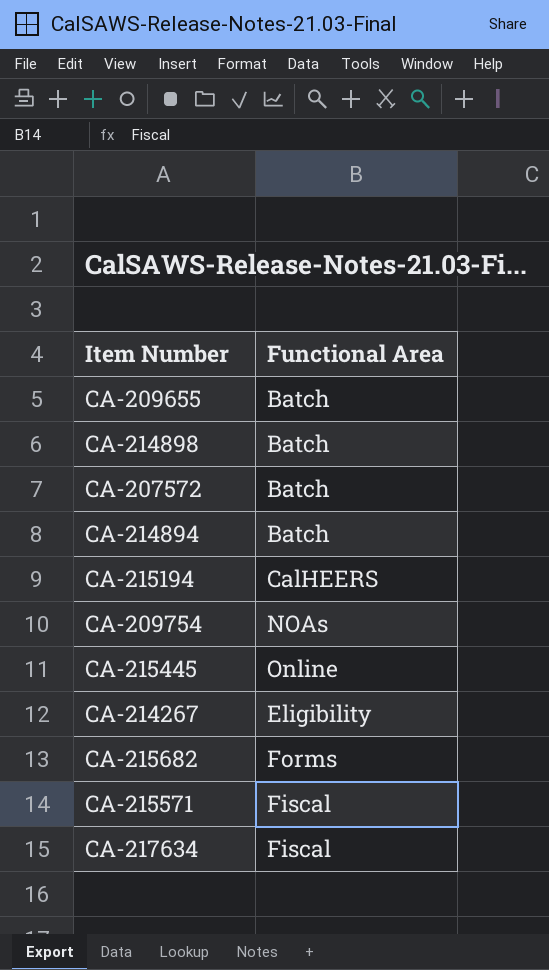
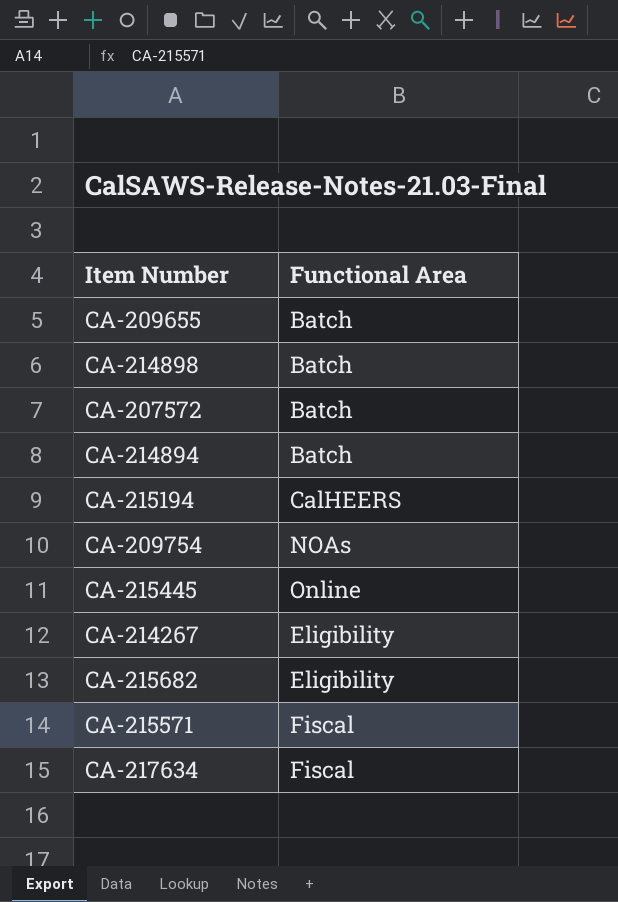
CA-215682 | Functional Area: Forms -> Eligibility

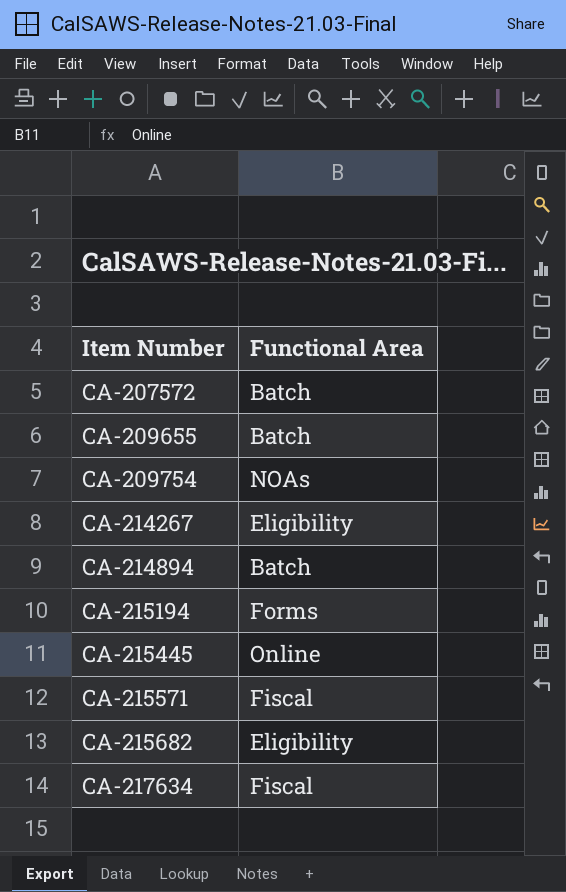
row order: none -> Item Number ascending
row CA-214898: Batch -> none
CA-215194 | Functional Area: CalHEERS -> Forms

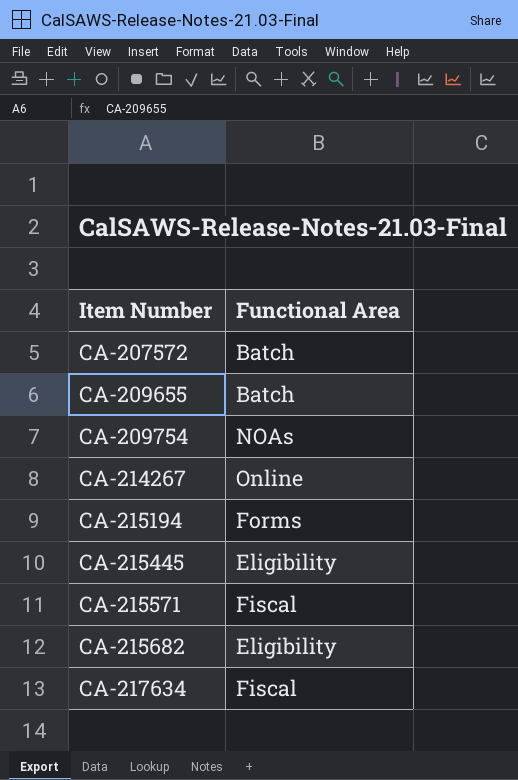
row CA-214894: Batch -> none
CA-214267 | Functional Area: Eligibility -> Online
CA-215445 | Functional Area: Online -> Eligibility

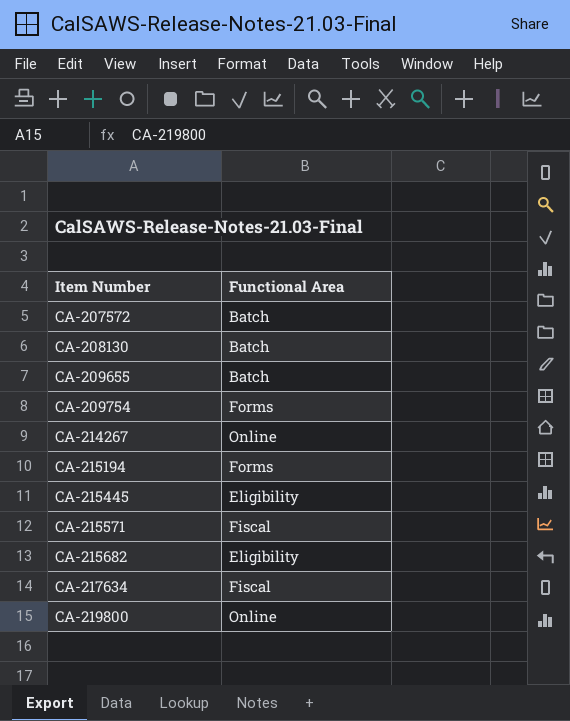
row CA-208130: none -> Batch
CA-209754 | Functional Area: NOAs -> Forms
row CA-219800: none -> Online

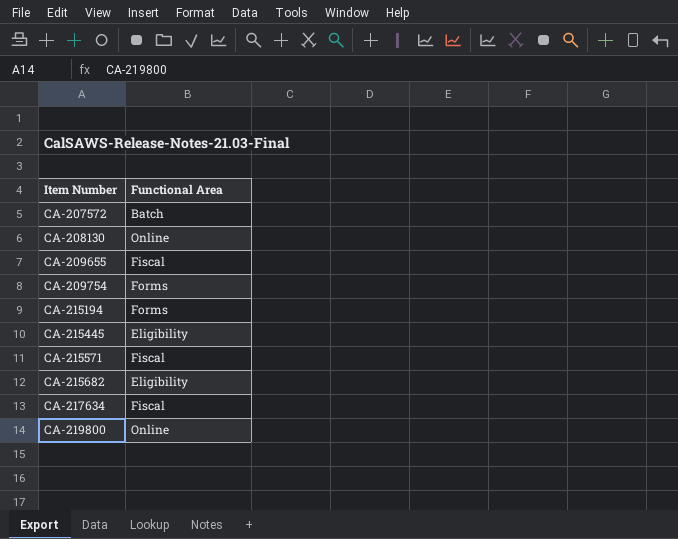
row CA-214267: Online -> none
CA-208130 | Functional Area: Batch -> Online
CA-209655 | Functional Area: Batch -> Fiscal

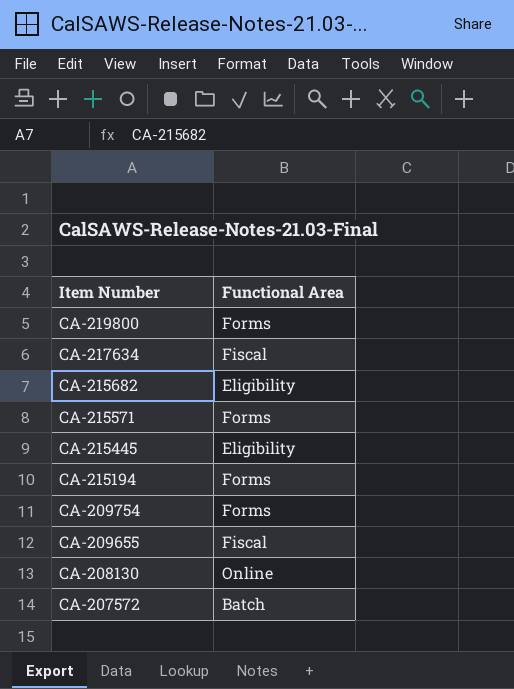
row order: Item Number ascending -> Item Number descending
CA-219800 | Functional Area: Online -> Forms
CA-215571 | Functional Area: Fiscal -> Forms

